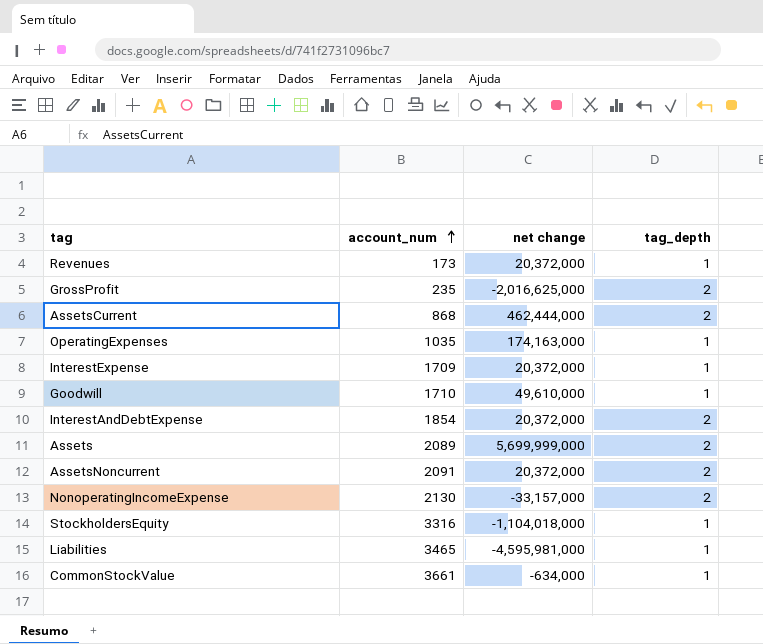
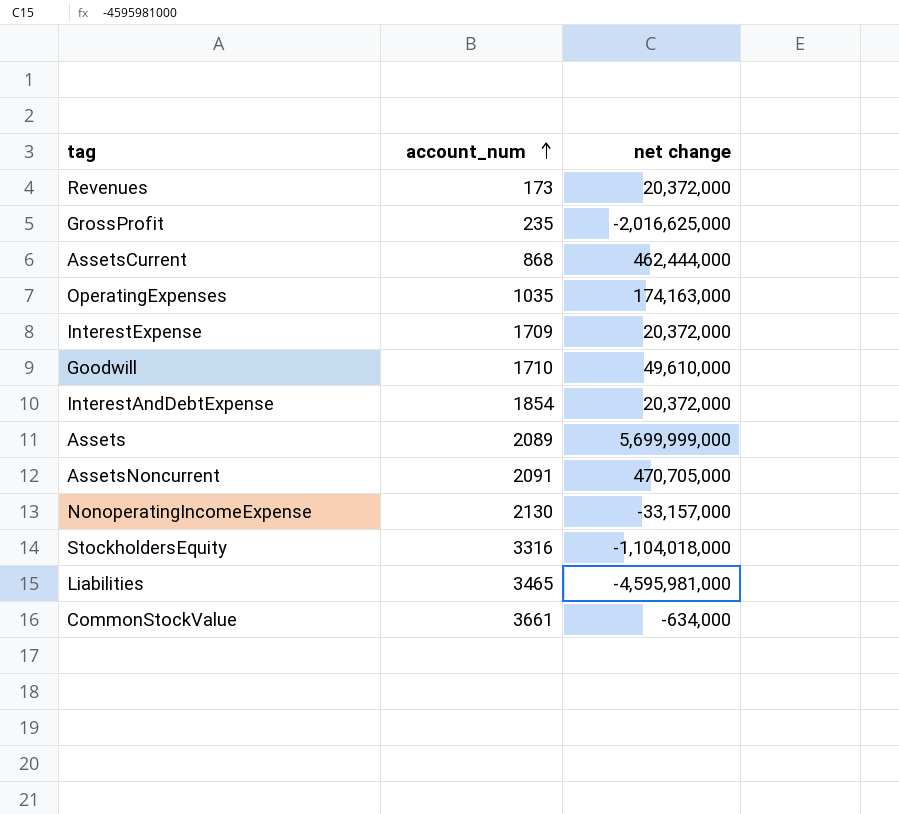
column tag_depth | position: 4 -> none
AssetsNoncurrent | net change: 20,372,000 -> 470,705,000

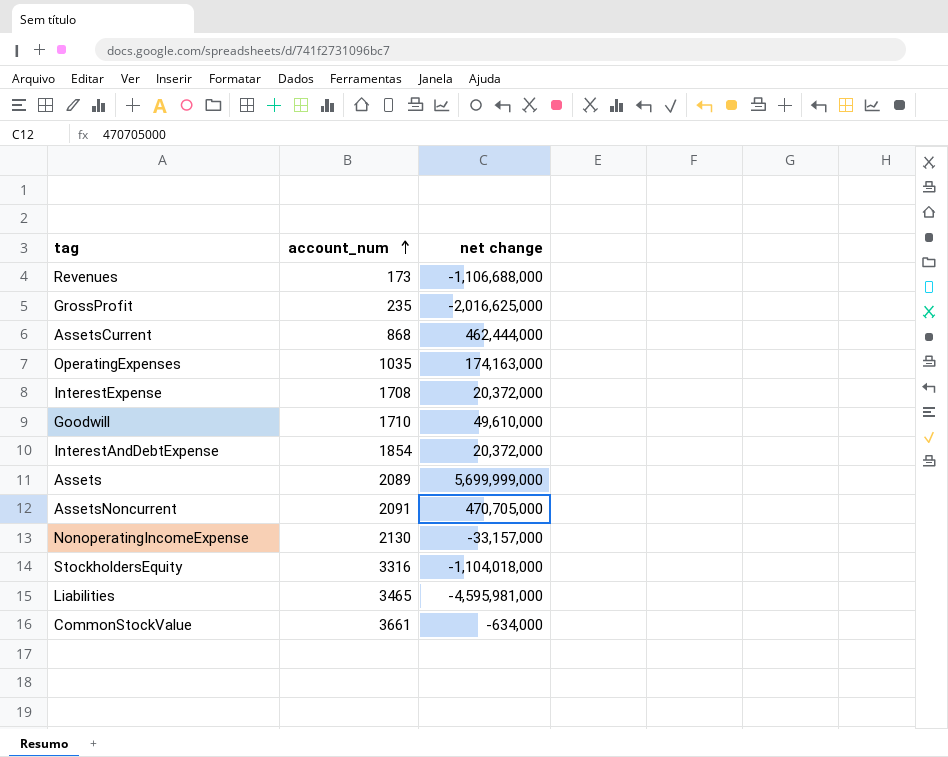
Revenues | net change: 20,372,000 -> -1,106,688,000
InterestExpense | account_num: 1709 -> 1708

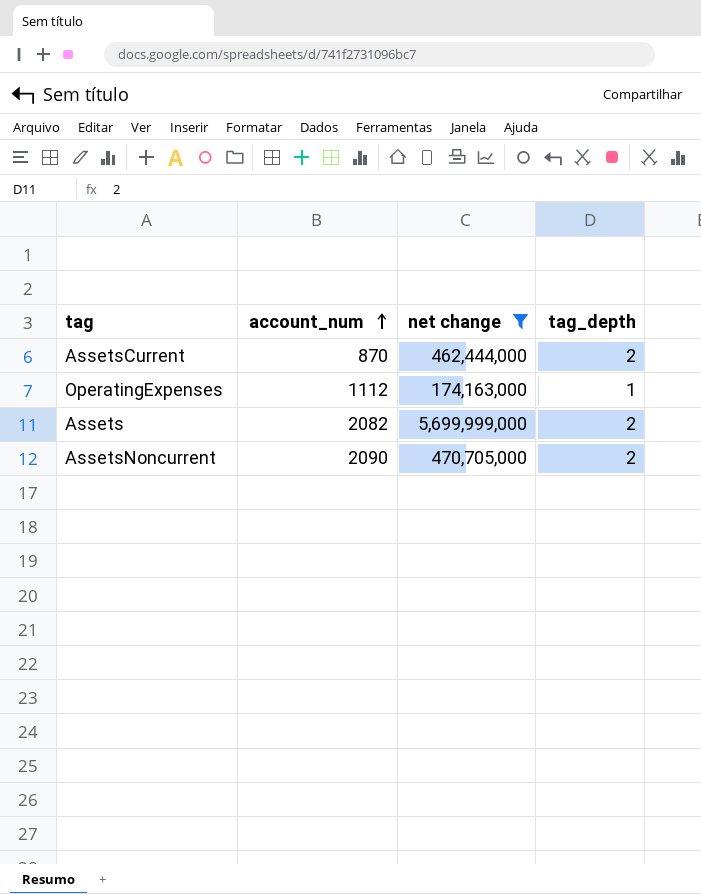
filter: none -> net change >= 174,163,000
column tag_depth | position: none -> 4
AssetsCurrent | account_num: 868 -> 870
OperatingExpenses | account_num: 1035 -> 1112
Assets | account_num: 2089 -> 2082
AssetsNoncurrent | account_num: 2091 -> 2090

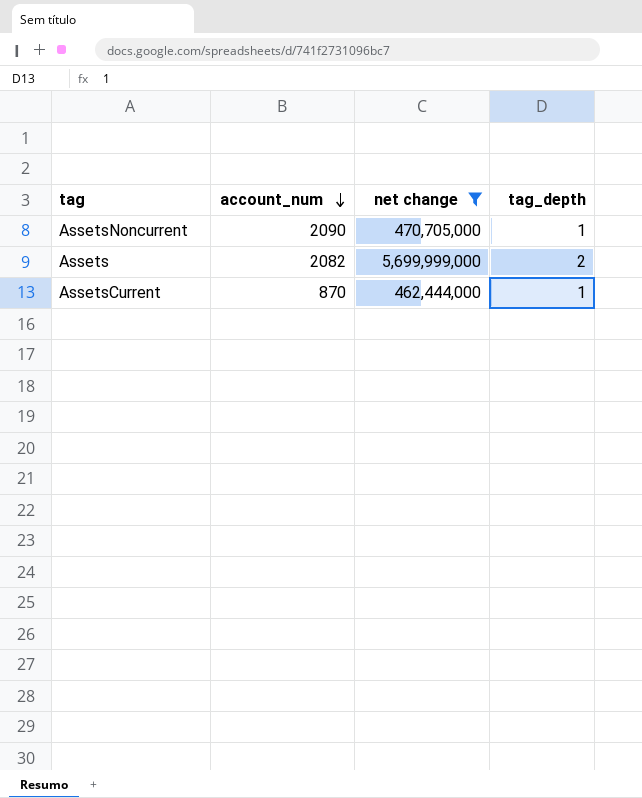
row order: account_num ascending -> account_num descending
row OperatingExpenses: 1112 | 174,163,000 | 1 -> none
AssetsNoncurrent | tag_depth: 2 -> 1
AssetsCurrent | tag_depth: 2 -> 1

